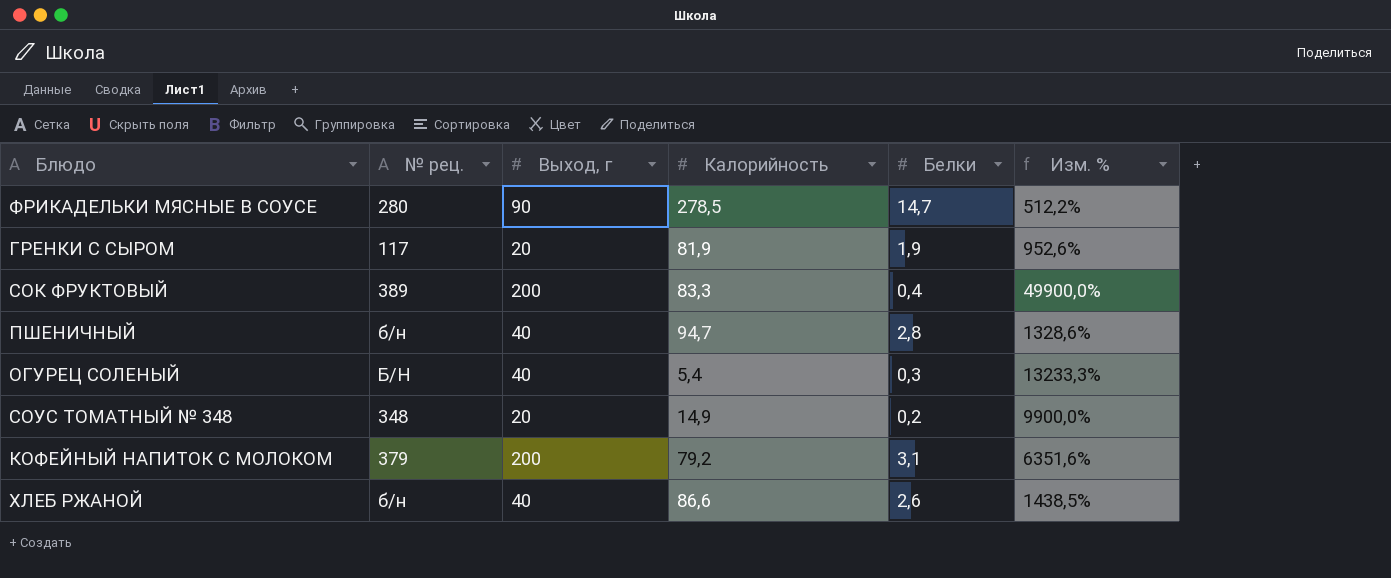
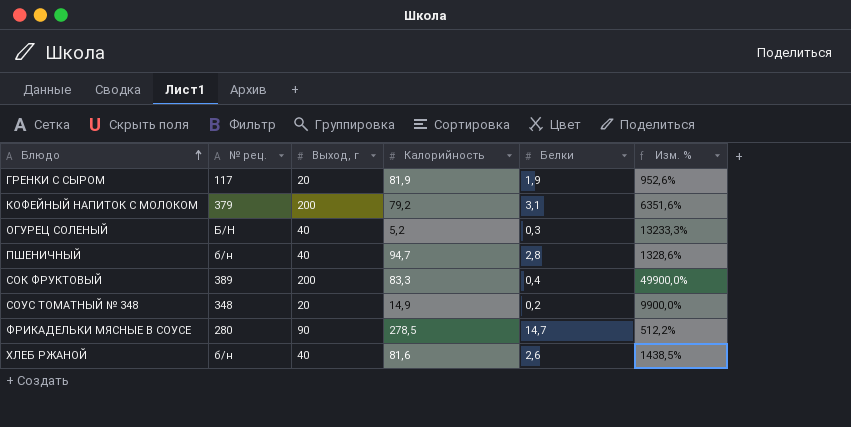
row order: none -> Блюдо ascending
ОГУРЕЦ СОЛЕНЫЙ | Калорийность: 5,4 -> 5,2
ХЛЕБ РЖАНОЙ | Калорийность: 86,6 -> 81,6

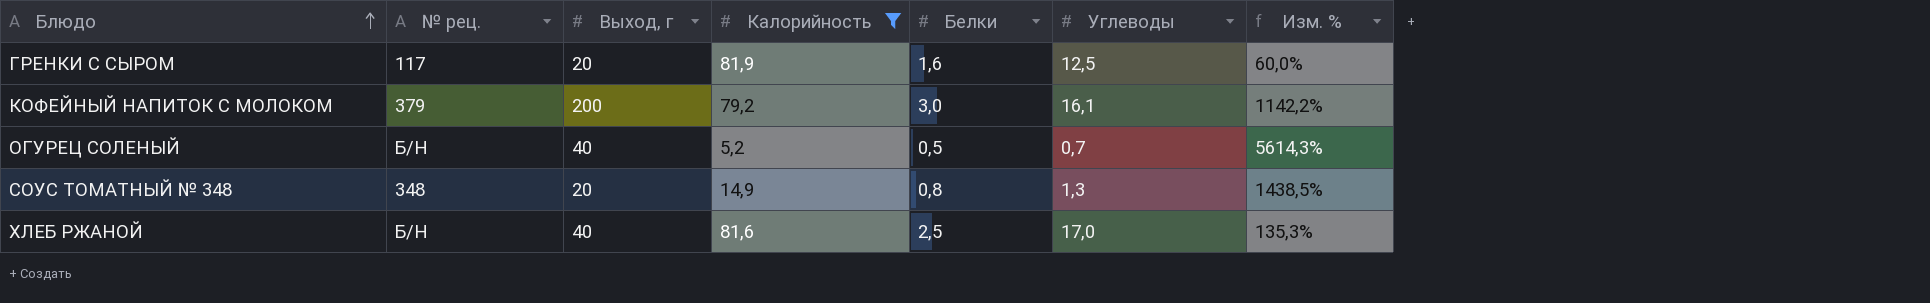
filter: none -> Калорийность <= 81,9
column Углеводы | position: none -> 6
column Изм. % | formula: ([Выход, г] - [Белки]) / [Белки] -> ([Выход, г] - [Углеводы]) / [Углеводы]
ГРЕНКИ С СЫРОМ | Белки: 1,9 -> 1,6
КОФЕЙНЫЙ НАПИТОК С МОЛОКОМ | Белки: 3,1 -> 3,0
ОГУРЕЦ СОЛЕНЫЙ | Белки: 0,3 -> 0,5
СОУС ТОМАТНЫЙ № 348 | Белки: 0,2 -> 0,8
ХЛЕБ РЖАНОЙ | № рец.: б/н -> Б/Н
ХЛЕБ РЖАНОЙ | Белки: 2,6 -> 2,5

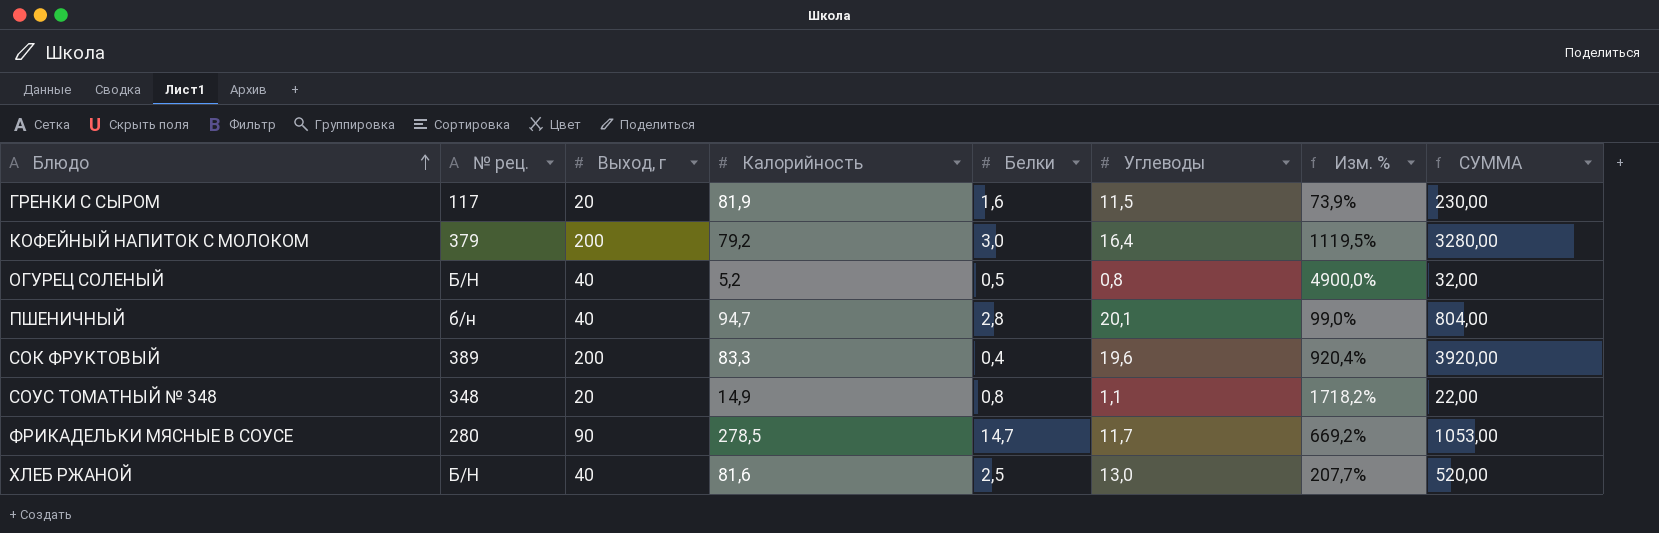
filter: Калорийность <= 81,9 -> none
column СУММА | formula: none -> [Выход, г] * [Углеводы]
ГРЕНКИ С СЫРОМ | Углеводы: 12,5 -> 11,5
ГРЕНКИ С СЫРОМ | Изм. %: 60,0% -> 73,9%
КОФЕЙНЫЙ НАПИТОК С МОЛОКОМ | Углеводы: 16,1 -> 16,4
КОФЕЙНЫЙ НАПИТОК С МОЛОКОМ | Изм. %: 1142,2% -> 1119,5%
ОГУРЕЦ СОЛЕНЫЙ | Углеводы: 0,7 -> 0,8
ОГУРЕЦ СОЛЕНЫЙ | Изм. %: 5614,3% -> 4900,0%
СОУС ТОМАТНЫЙ № 348 | Углеводы: 1,3 -> 1,1
СОУС ТОМАТНЫЙ № 348 | Изм. %: 1438,5% -> 1718,2%
ХЛЕБ РЖАНОЙ | Углеводы: 17,0 -> 13,0
ХЛЕБ РЖАНОЙ | Изм. %: 135,3% -> 207,7%

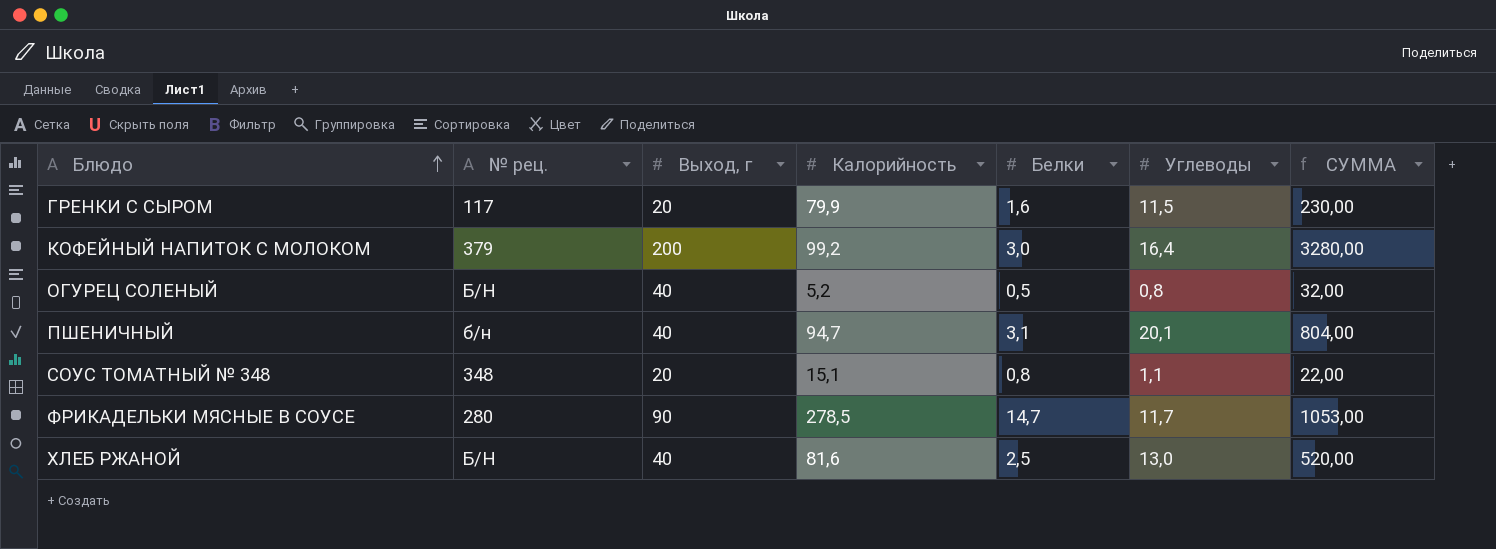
column Изм. % | formula: ([Выход, г] - [Углеводы]) / [Углеводы] -> none
row СОК ФРУКТОВЫЙ: 389 | 200 | 83,3 | 0,4 | 19,6 | 920,4% | 3920,00 -> none
ГРЕНКИ С СЫРОМ | Калорийность: 81,9 -> 79,9
КОФЕЙНЫЙ НАПИТОК С МОЛОКОМ | Калорийность: 79,2 -> 99,2
ПШЕНИЧНЫЙ | Белки: 2,8 -> 3,1
СОУС ТОМАТНЫЙ № 348 | Калорийность: 14,9 -> 15,1

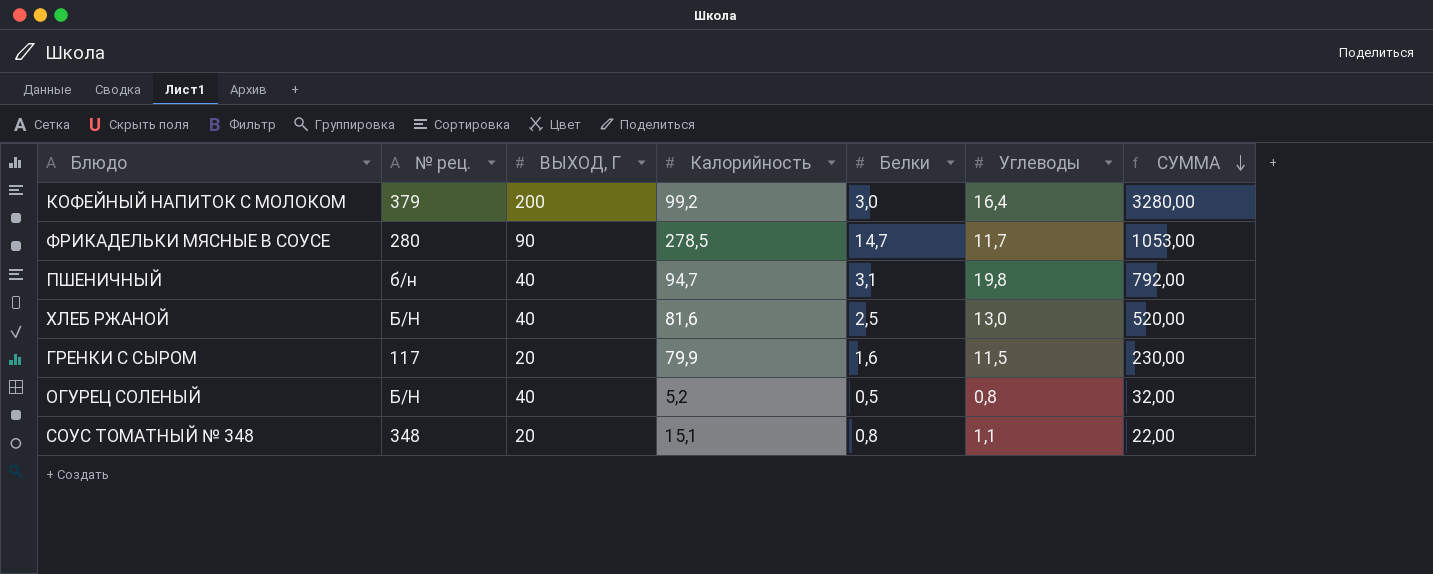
row order: Блюдо ascending -> СУММА descending
column name: Выход, г -> ВЫХОД, Г
ПШЕНИЧНЫЙ | Углеводы: 20,1 -> 19,8
ПШЕНИЧНЫЙ | СУММА: 804,00 -> 792,00

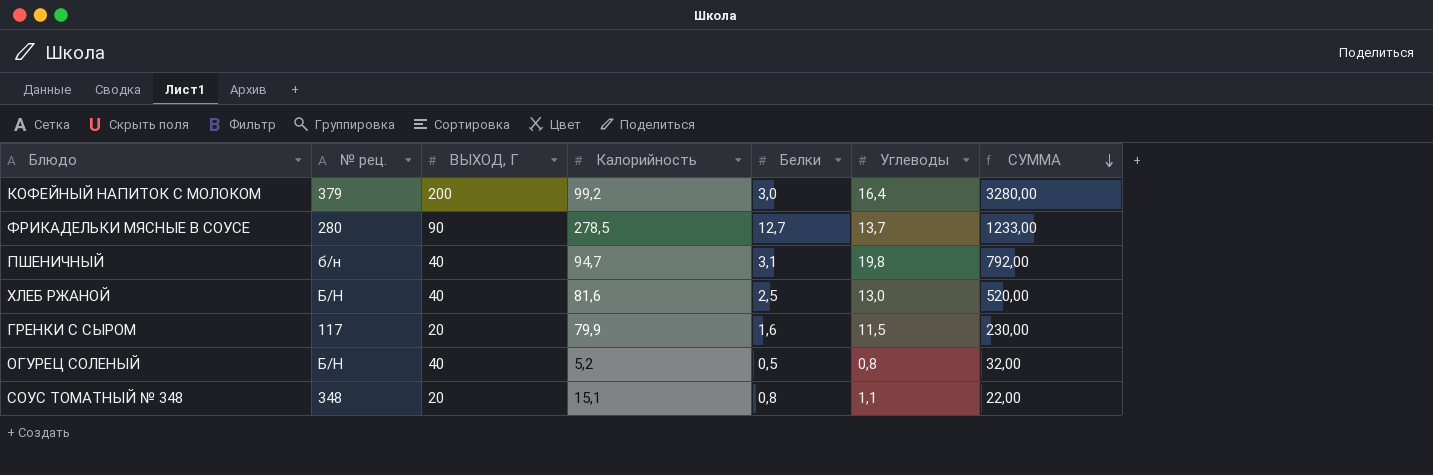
ФРИКАДЕЛЬКИ МЯСНЫЕ В СОУСЕ | Белки: 14,7 -> 12,7
ФРИКАДЕЛЬКИ МЯСНЫЕ В СОУСЕ | Углеводы: 11,7 -> 13,7
ФРИКАДЕЛЬКИ МЯСНЫЕ В СОУСЕ | СУММА: 1053,00 -> 1233,00

